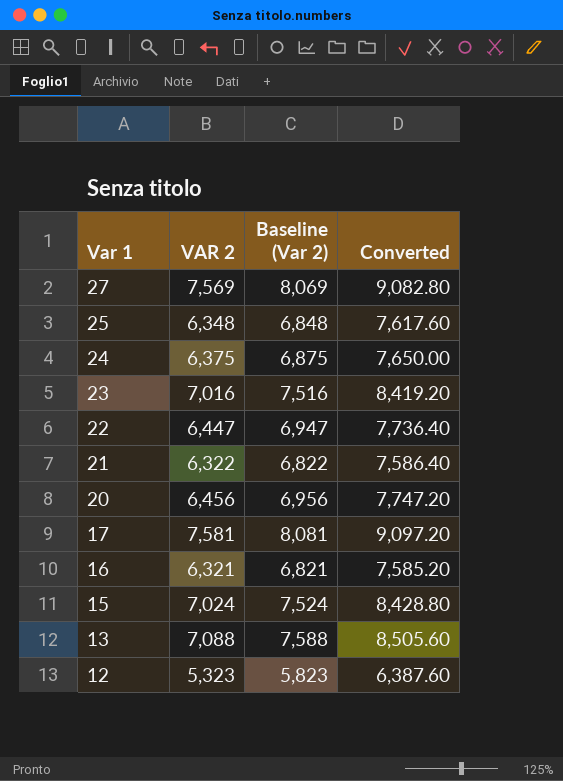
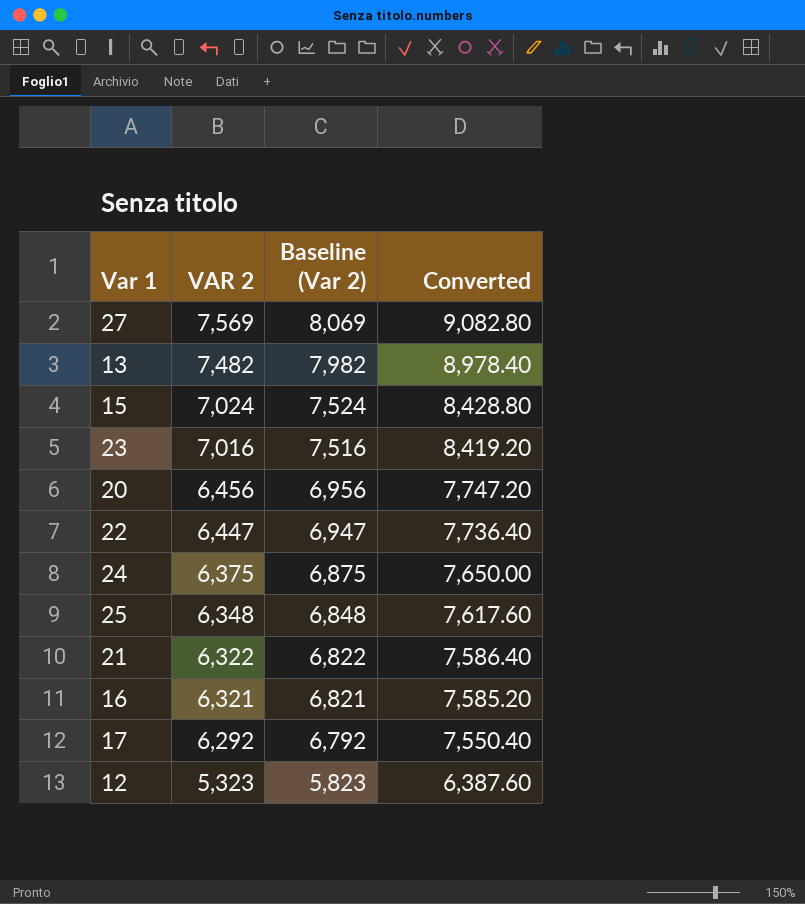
row order: Var 1 descending -> VAR 2 descending
13 | VAR 2: 7,088 -> 7,482
13 | Baseline (Var 2): 7,588 -> 7,982
13 | Converted: 8,505.60 -> 8,978.40
17 | VAR 2: 7,581 -> 6,292
17 | Baseline (Var 2): 8,081 -> 6,792
17 | Converted: 9,097.20 -> 7,550.40

